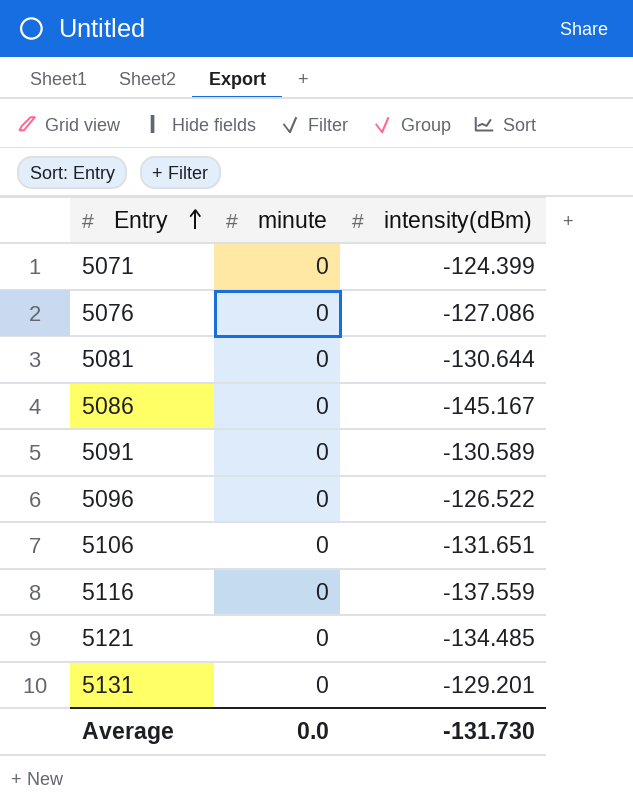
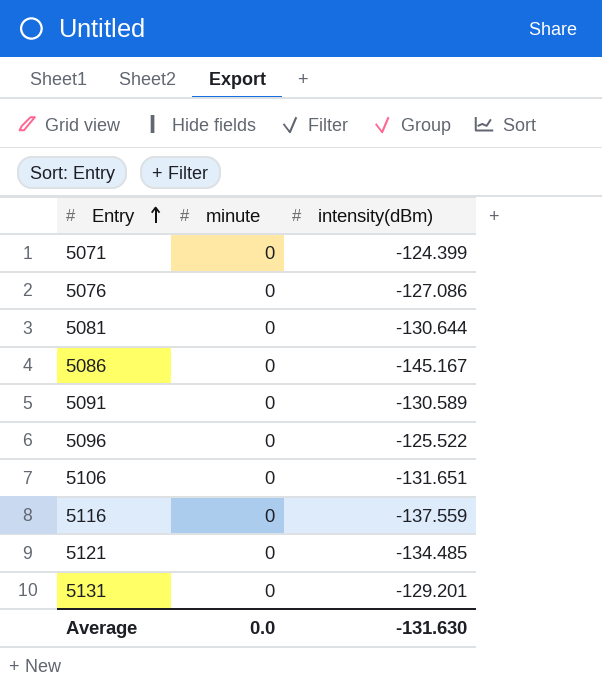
5096 | intensity(dBm): -126.522 -> -125.522
Average | intensity(dBm): -131.730 -> -131.630

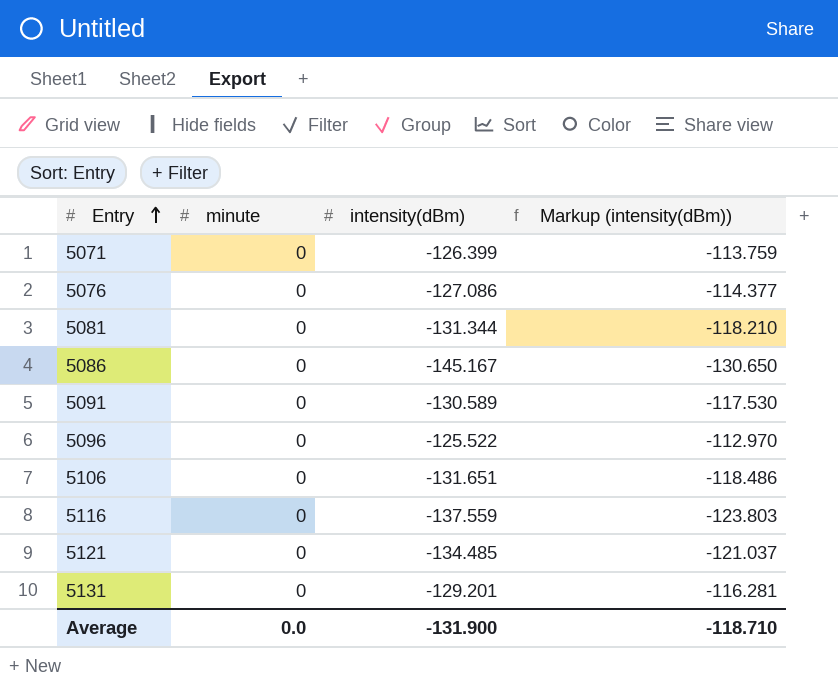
column Markup (intensity(dBm)) | formula: none -> [intensity(dBm)] * 0.9
5071 | intensity(dBm): -124.399 -> -126.399
5081 | intensity(dBm): -130.644 -> -131.344
Average | intensity(dBm): -131.630 -> -131.900

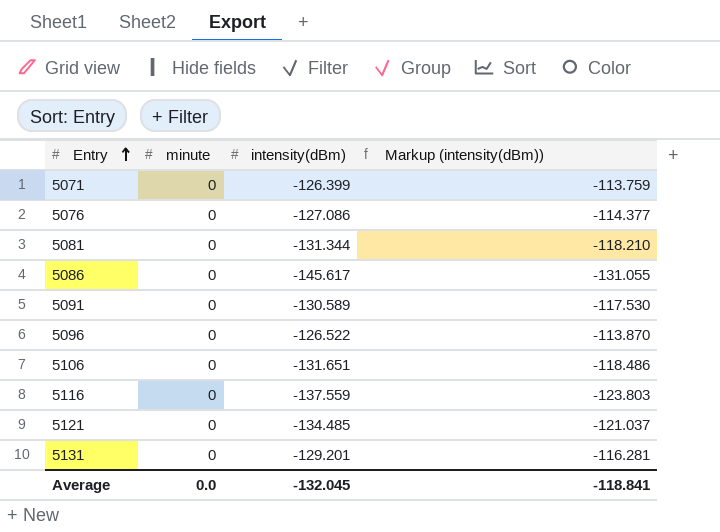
5086 | intensity(dBm): -145.167 -> -145.617
5086 | Markup (intensity(dBm)): -130.650 -> -131.055
5096 | intensity(dBm): -125.522 -> -126.522
5096 | Markup (intensity(dBm)): -112.970 -> -113.870
Average | intensity(dBm): -131.900 -> -132.045
Average | Markup (intensity(dBm)): -118.710 -> -118.841

